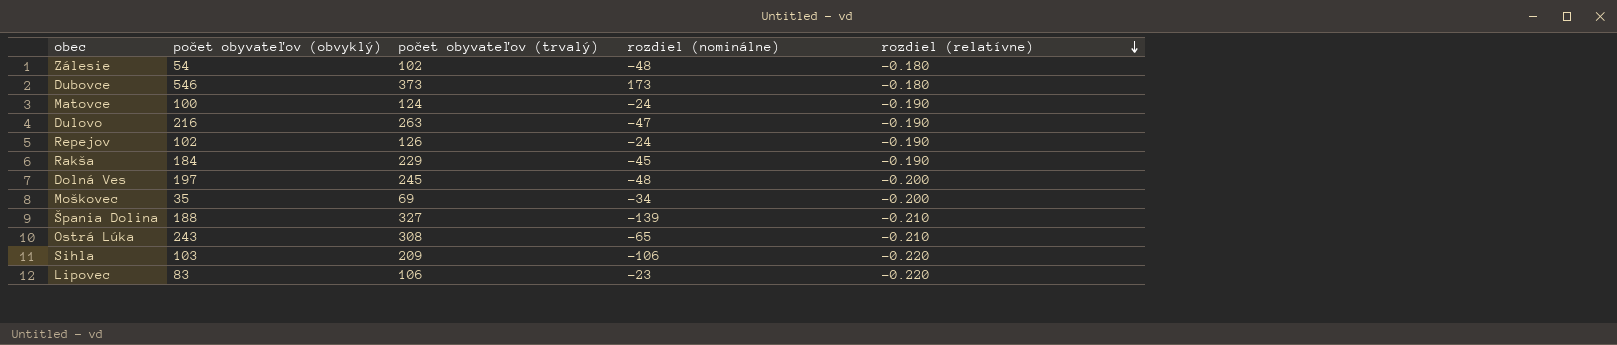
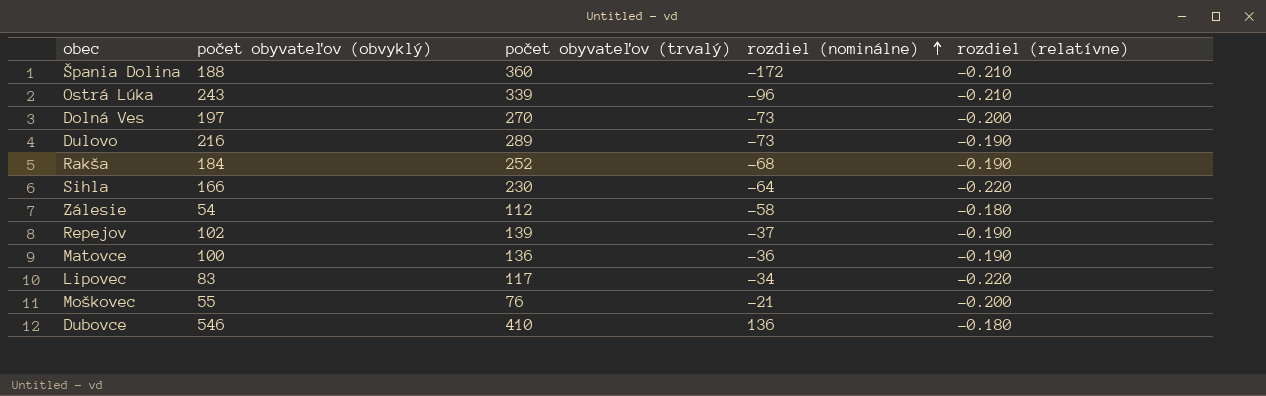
row order: rozdiel (relatívne) descending -> rozdiel (nominálne) ascending
Špania Dolina | počet obyvateľov (trvalý): 327 -> 360
Špania Dolina | rozdiel (nominálne): -139 -> -172
Ostrá Lúka | počet obyvateľov (trvalý): 308 -> 339
Ostrá Lúka | rozdiel (nominálne): -65 -> -96
Dolná Ves | počet obyvateľov (trvalý): 245 -> 270
Dolná Ves | rozdiel (nominálne): -48 -> -73
Dulovo | počet obyvateľov (trvalý): 263 -> 289
Dulovo | rozdiel (nominálne): -47 -> -73
Rakša | počet obyvateľov (trvalý): 229 -> 252
Rakša | rozdiel (nominálne): -45 -> -68
Sihla | počet obyvateľov (obvyklý): 103 -> 166
Sihla | počet obyvateľov (trvalý): 209 -> 230
Sihla | rozdiel (nominálne): -106 -> -64
Zálesie | počet obyvateľov (trvalý): 102 -> 112
Zálesie | rozdiel (nominálne): -48 -> -58
Repejov | počet obyvateľov (trvalý): 126 -> 139
Repejov | rozdiel (nominálne): -24 -> -37
Matovce | počet obyvateľov (trvalý): 124 -> 136
Matovce | rozdiel (nominálne): -24 -> -36
Lipovec | počet obyvateľov (trvalý): 106 -> 117
Lipovec | rozdiel (nominálne): -23 -> -34
Moškovec | počet obyvateľov (obvyklý): 35 -> 55
Moškovec | počet obyvateľov (trvalý): 69 -> 76
Moškovec | rozdiel (nominálne): -34 -> -21
Dubovce | počet obyvateľov (trvalý): 373 -> 410
Dubovce | rozdiel (nominálne): 173 -> 136

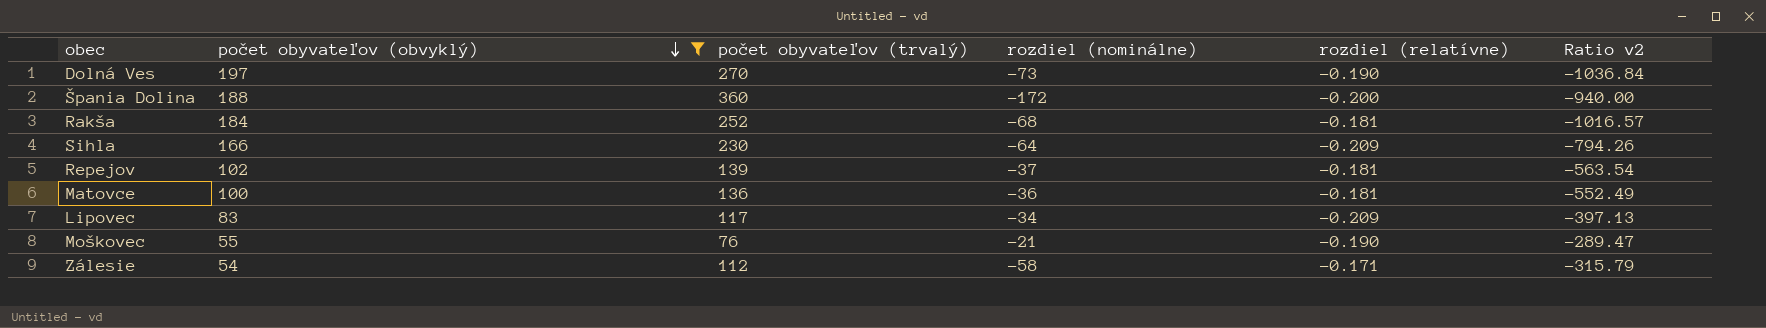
filter: none -> počet obyvateľov (obvyklý) <= 197
row order: rozdiel (nominálne) ascending -> počet obyvateľov (obvyklý) descending
column Ratio v2 | formula: none -> [počet obyvateľov (obvyklý)] / [rozdiel (relatívne)]
Dolná Ves | rozdiel (relatívne): -0.200 -> -0.190
Špania Dolina | rozdiel (relatívne): -0.210 -> -0.200
Rakša | rozdiel (relatívne): -0.190 -> -0.181
Sihla | rozdiel (relatívne): -0.220 -> -0.209
Repejov | rozdiel (relatívne): -0.190 -> -0.181
Matovce | rozdiel (relatívne): -0.190 -> -0.181
Lipovec | rozdiel (relatívne): -0.220 -> -0.209
Moškovec | rozdiel (relatívne): -0.200 -> -0.190
Zálesie | rozdiel (relatívne): -0.180 -> -0.171

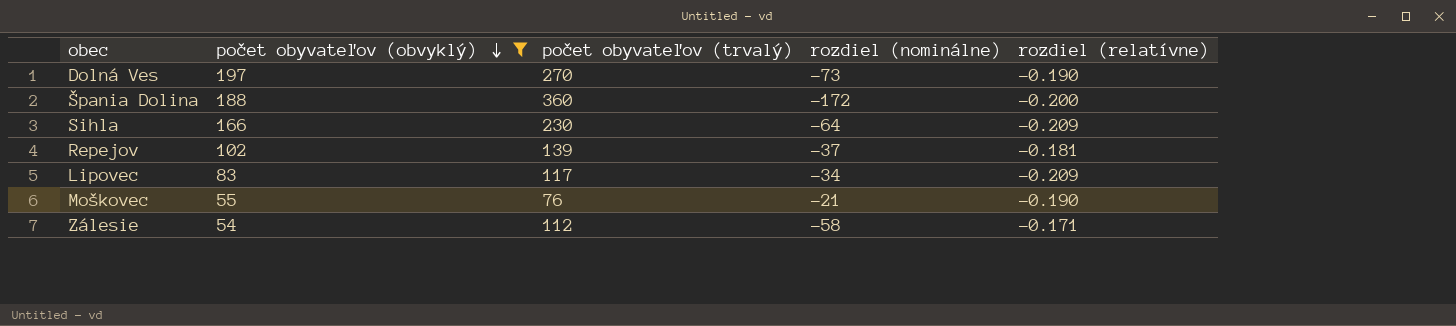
column Ratio v2 | formula: [počet obyvateľov (obvyklý)] / [rozdiel (relatívne)] -> none
row Rakša: 184 | 252 | -68 | -0.181 | -1016.57 -> none
row Matovce: 100 | 136 | -36 | -0.181 | -552.49 -> none

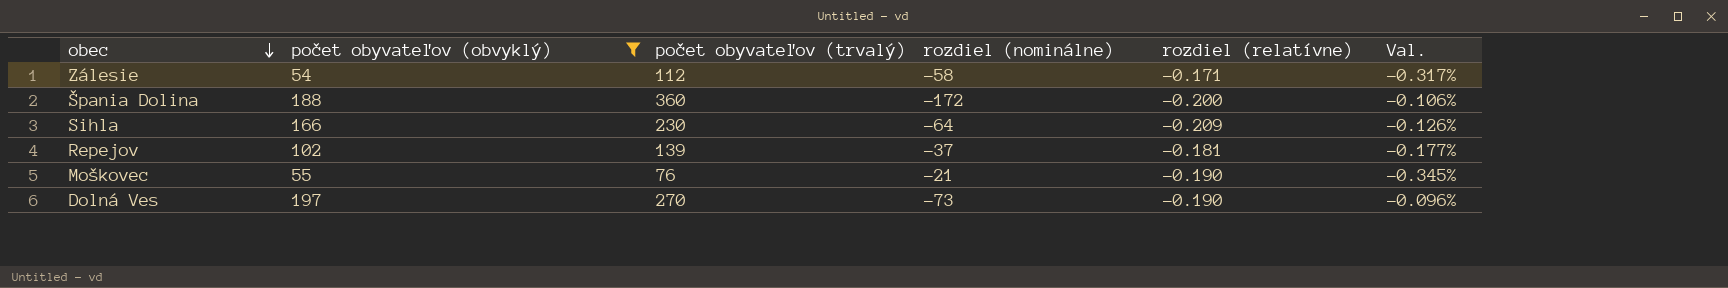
row order: počet obyvateľov (obvyklý) descending -> obec descending
column Val. | formula: none -> [rozdiel (relatívne)] / [počet obyvateľov (obvyklý)]
row Lipovec: 83 | 117 | -34 | -0.209 -> none

